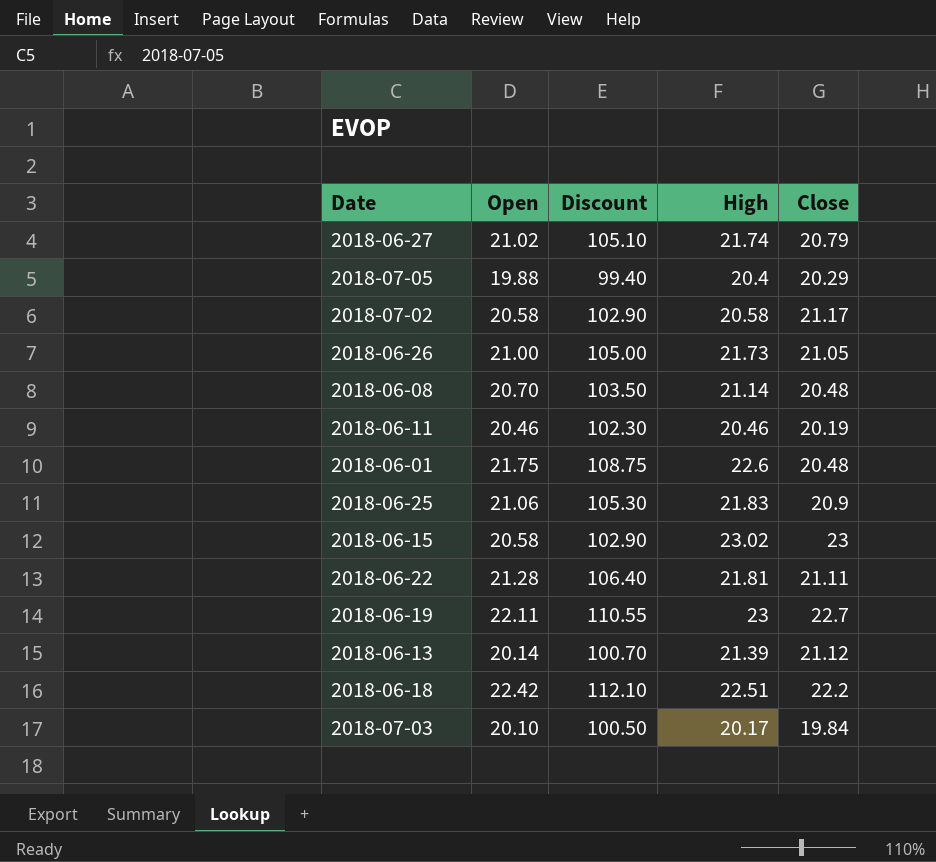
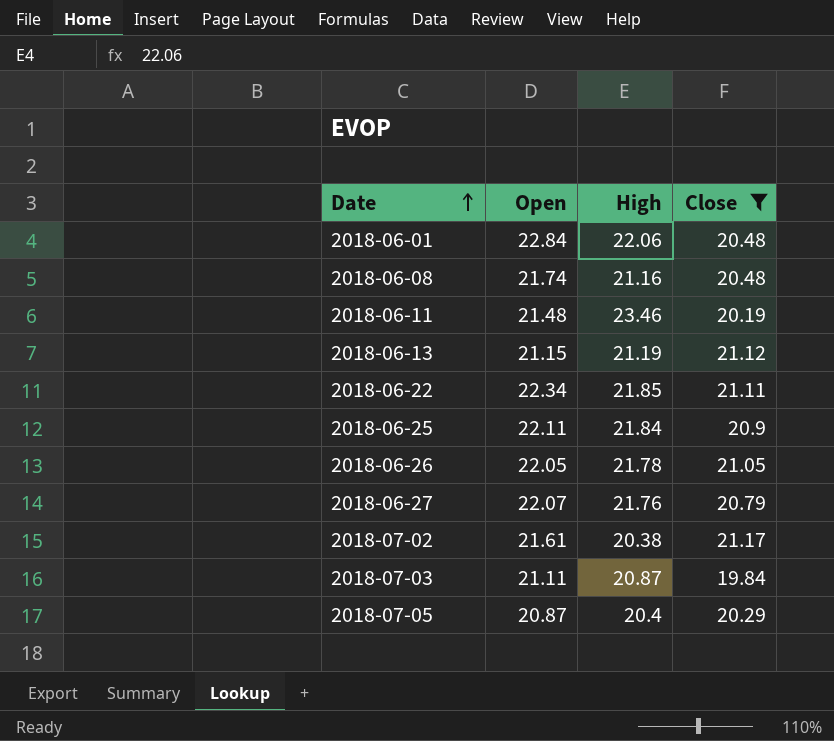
filter: none -> Close <= 21.17
row order: none -> Date ascending
column Discount | formula: [Open] * 5 -> none
2018-06-01 | Open: 21.75 -> 22.84
2018-06-01 | High: 22.6 -> 22.06
2018-06-08 | Open: 20.70 -> 21.74
2018-06-08 | High: 21.14 -> 21.16
2018-06-11 | Open: 20.46 -> 21.48
2018-06-11 | High: 20.46 -> 23.46
2018-06-13 | Open: 20.14 -> 21.15
2018-06-13 | High: 21.39 -> 21.19
2018-06-22 | Open: 21.28 -> 22.34
2018-06-22 | High: 21.81 -> 21.85
2018-06-25 | Open: 21.06 -> 22.11
2018-06-25 | High: 21.83 -> 21.84
2018-06-26 | Open: 21.00 -> 22.05
2018-06-26 | High: 21.73 -> 21.78
2018-06-27 | Open: 21.02 -> 22.07
2018-06-27 | High: 21.74 -> 21.76
2018-07-02 | Open: 20.58 -> 21.61
2018-07-02 | High: 20.58 -> 20.38
2018-07-03 | Open: 20.10 -> 21.11
2018-07-03 | High: 20.17 -> 20.87
2018-07-05 | Open: 19.88 -> 20.87

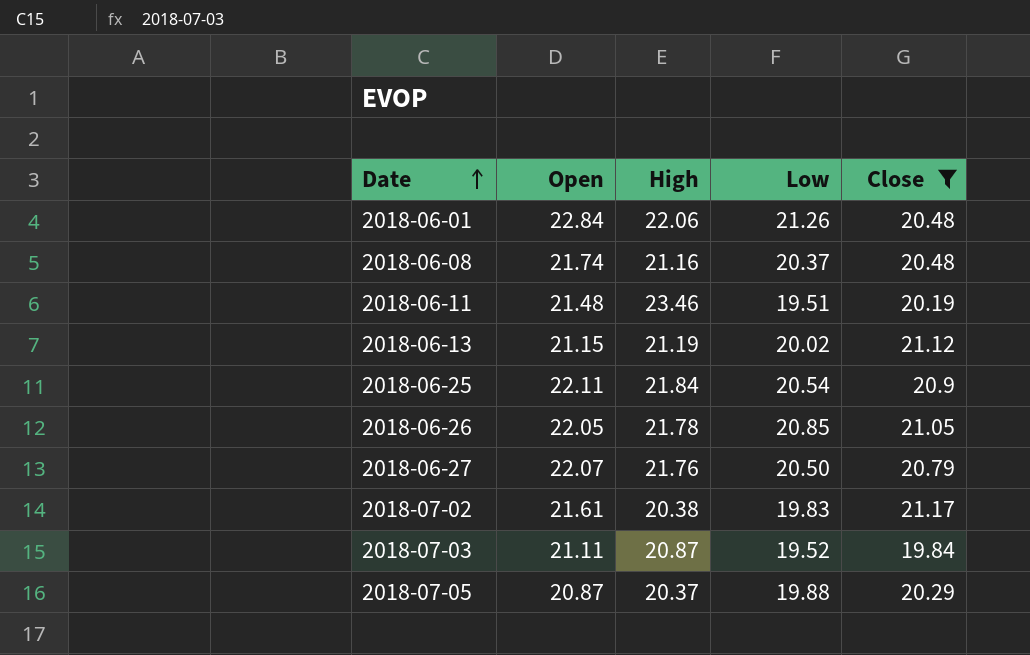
column Low | position: none -> 4
row 2018-06-22: 22.34 | 21.85 | 21.11 -> none
2018-07-05 | High: 20.4 -> 20.37

